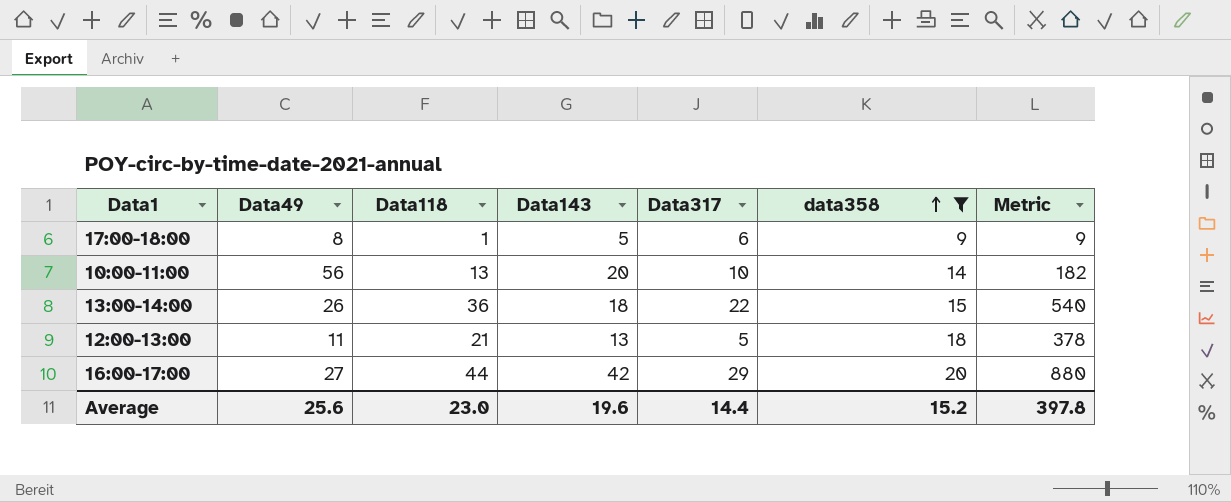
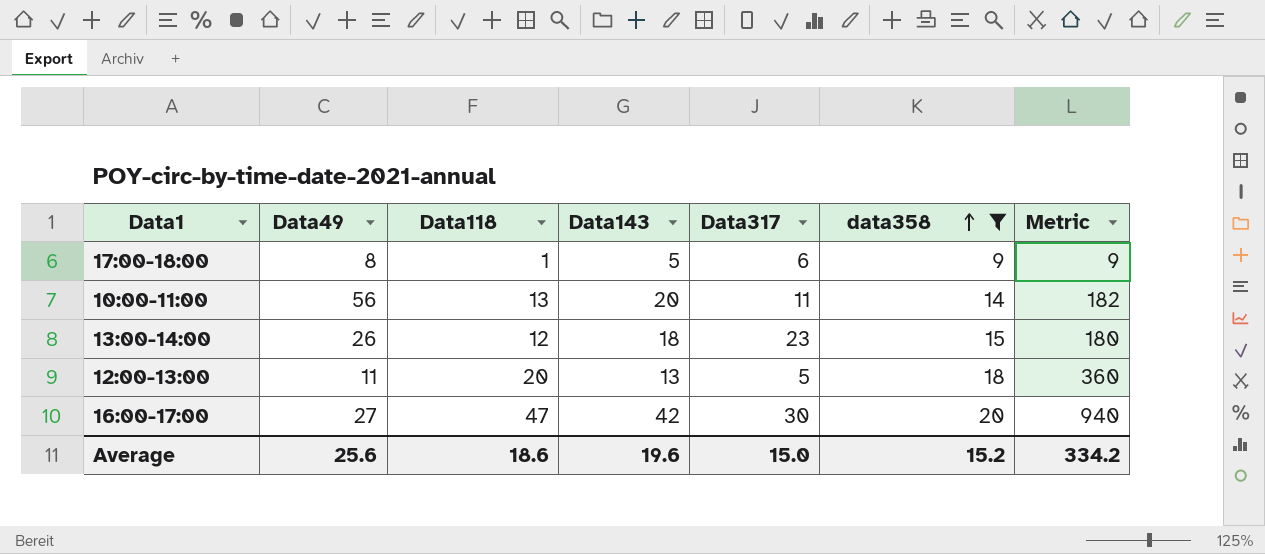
10:00-11:00 | Data317: 10 -> 11
13:00-14:00 | Data118: 36 -> 12
13:00-14:00 | Data317: 22 -> 23
13:00-14:00 | Metric: 540 -> 180
12:00-13:00 | Data118: 21 -> 20
12:00-13:00 | Metric: 378 -> 360
16:00-17:00 | Data118: 44 -> 47
16:00-17:00 | Data317: 29 -> 30
16:00-17:00 | Metric: 880 -> 940
Average | Data118: 23.0 -> 18.6
Average | Data317: 14.4 -> 15.0
Average | Metric: 397.8 -> 334.2

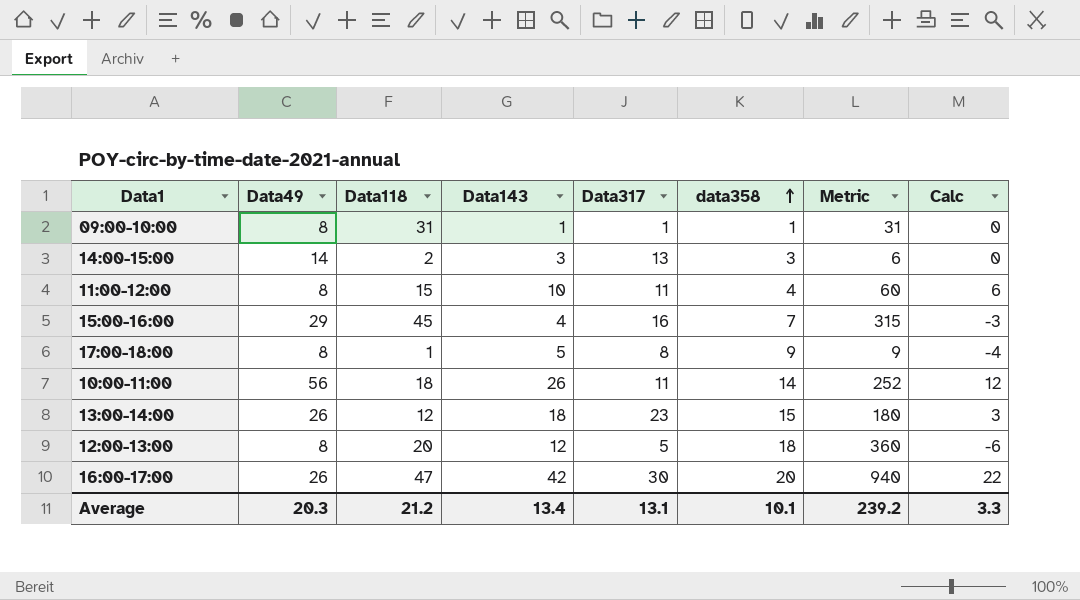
filter: data358 >= 9 -> none
column Calc | formula: none -> [Data143] - [data358]
17:00-18:00 | Data317: 6 -> 8
10:00-11:00 | Data118: 13 -> 18
10:00-11:00 | Data143: 20 -> 26
10:00-11:00 | Metric: 182 -> 252
12:00-13:00 | Data49: 11 -> 8
12:00-13:00 | Data143: 13 -> 12
16:00-17:00 | Data49: 27 -> 26
Average | Data49: 25.6 -> 20.3
Average | Data118: 18.6 -> 21.2
Average | Data143: 19.6 -> 13.4
Average | Data317: 15.0 -> 13.1
Average | data358: 15.2 -> 10.1
Average | Metric: 334.2 -> 239.2

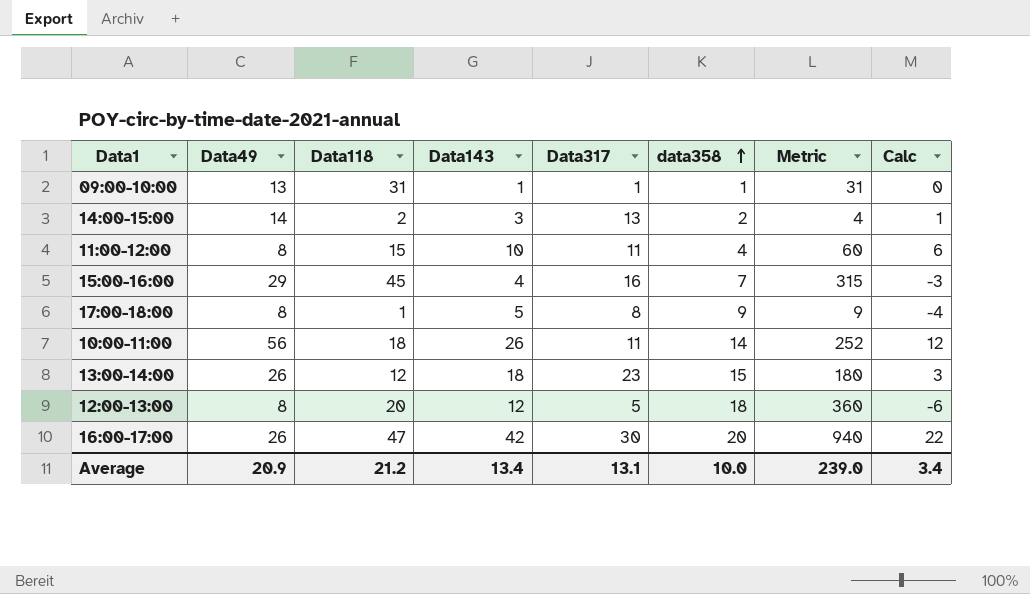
09:00-10:00 | Data49: 8 -> 13
14:00-15:00 | data358: 3 -> 2
14:00-15:00 | Metric: 6 -> 4
14:00-15:00 | Calc: 0 -> 1
Average | Data49: 20.3 -> 20.9
Average | data358: 10.1 -> 10.0
Average | Metric: 239.2 -> 239.0
Average | Calc: 3.3 -> 3.4

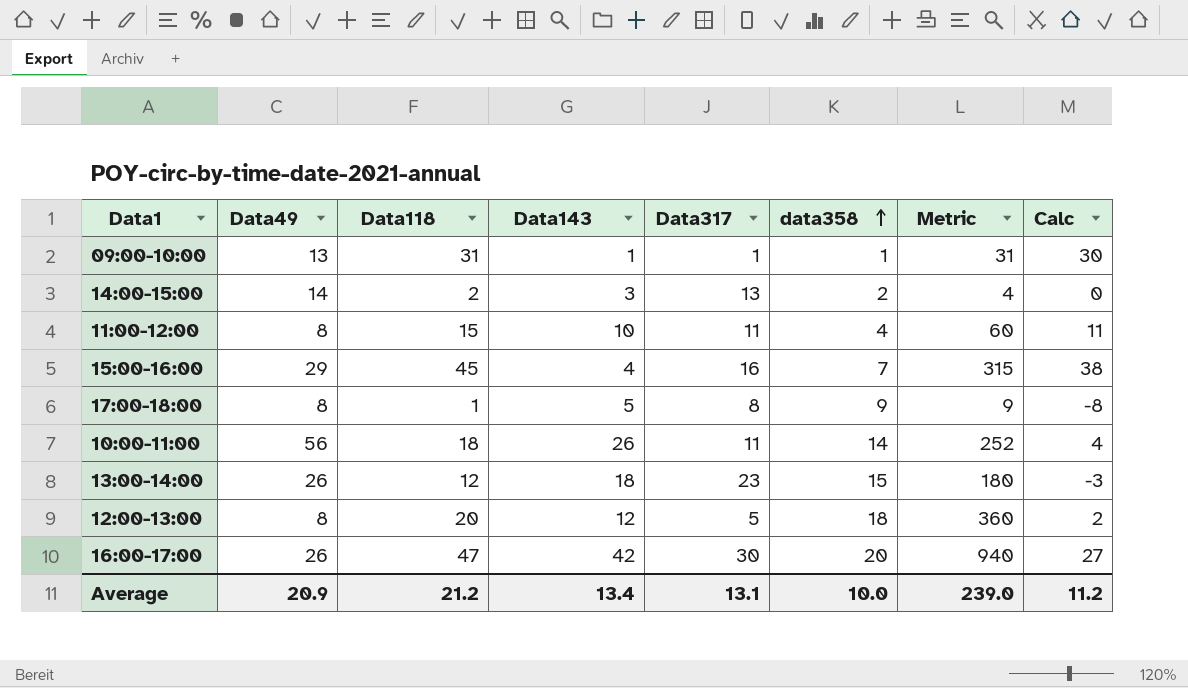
column Calc | formula: [Data143] - [data358] -> [Data118] - [data358]
Average | Calc: 3.4 -> 11.2

